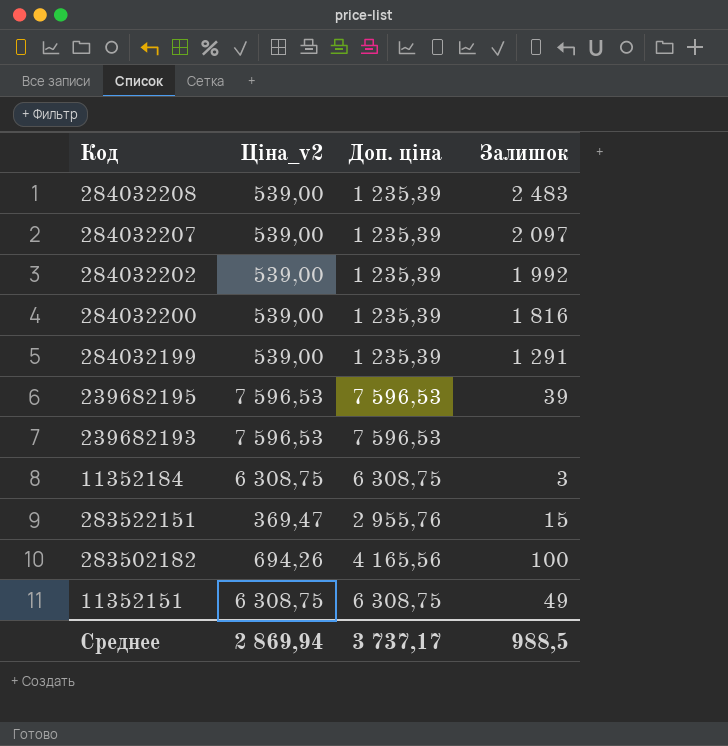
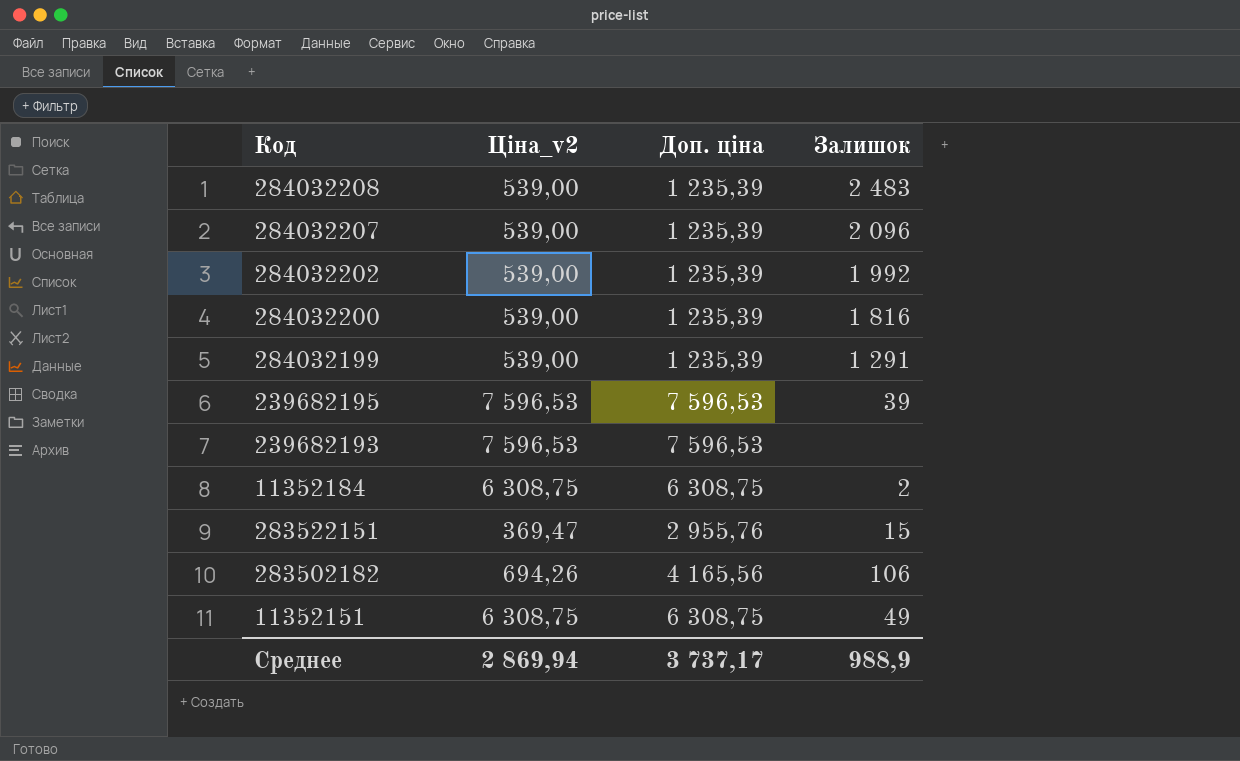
284032207 | Залишок: 2 097 -> 2 096
11352184 | Залишок: 3 -> 2
283502182 | Залишок: 100 -> 106
Среднее | Залишок: 988,5 -> 988,9

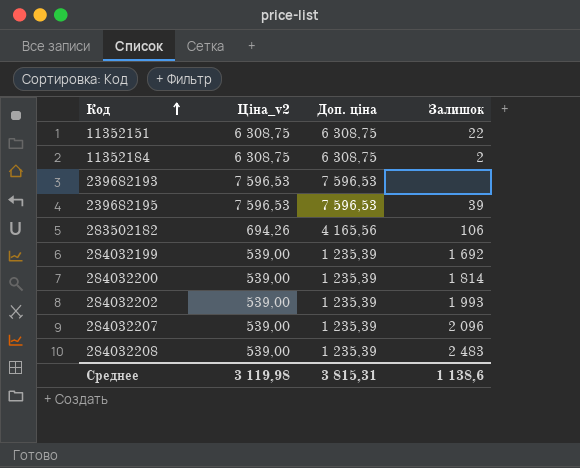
row order: none -> Код ascending
row 283522151: 369,47 | 2 955,76 | 15 -> none
11352151 | Залишок: 49 -> 22
284032199 | Залишок: 1 291 -> 1 692
284032200 | Залишок: 1 816 -> 1 814
284032202 | Залишок: 1 992 -> 1 993
Среднее | Ціна_v2: 2 869,94 -> 3 119,98
Среднее | Доп. ціна: 3 737,17 -> 3 815,31
Среднее | Залишок: 988,9 -> 1 138,6

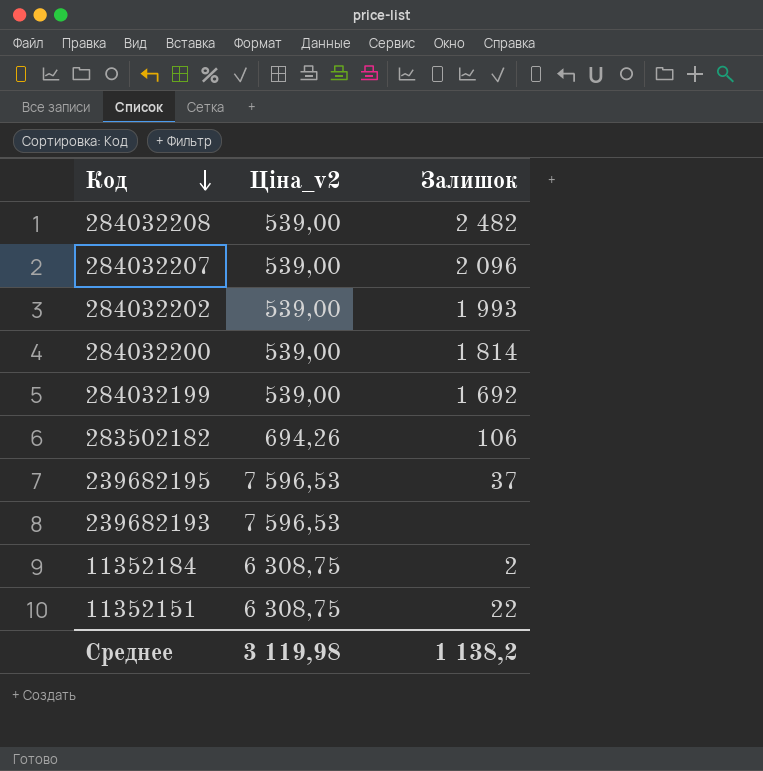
row order: Код ascending -> Код descending
column Доп. ціна | position: 3 -> none
284032208 | Залишок: 2 483 -> 2 482
239682195 | Залишок: 39 -> 37
Среднее | Залишок: 1 138,6 -> 1 138,2

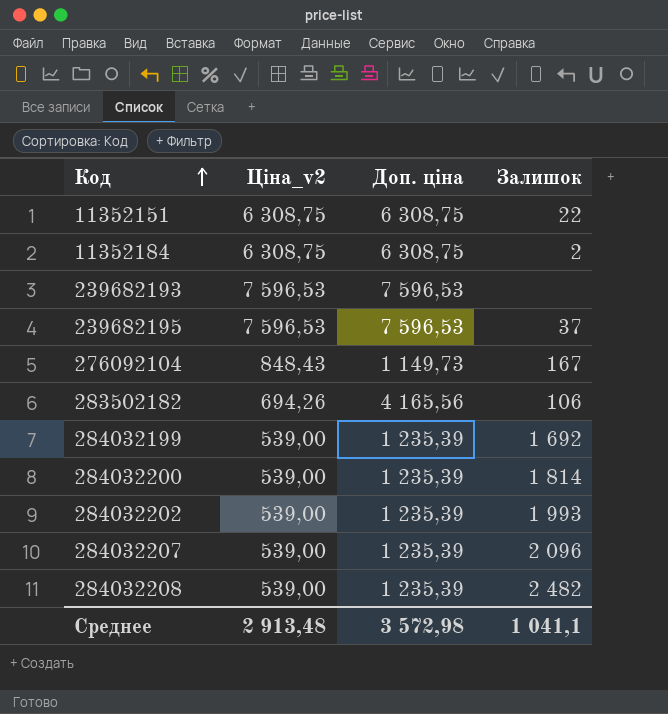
row order: Код descending -> Код ascending
column Доп. ціна | position: none -> 3
row 276092104: none -> 848,43 | 1 149,73 | 167
Среднее | Ціна_v2: 3 119,98 -> 2 913,48
Среднее | Залишок: 1 138,2 -> 1 041,1

